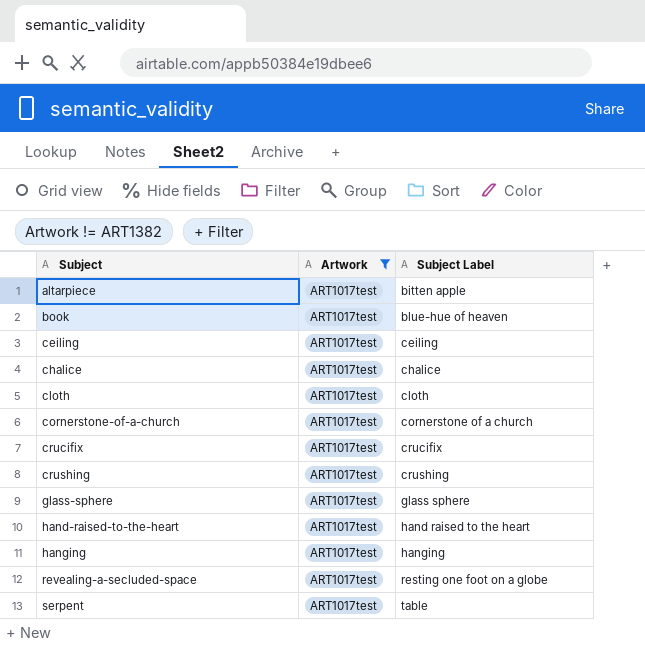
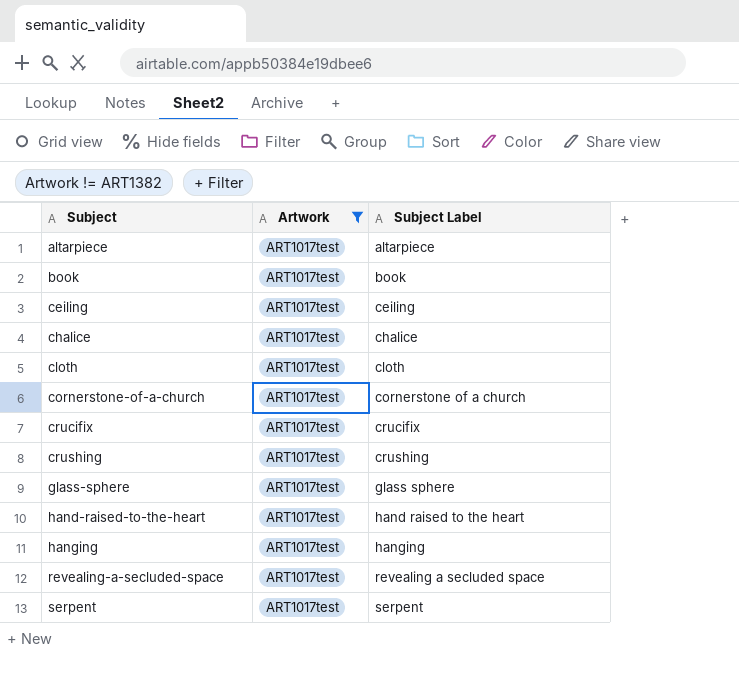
altarpiece | Subject Label: bitten apple -> altarpiece
book | Subject Label: blue-hue of heaven -> book
revealing-a-secluded-space | Subject Label: resting one foot on a globe -> revealing a secluded space
serpent | Subject Label: table -> serpent

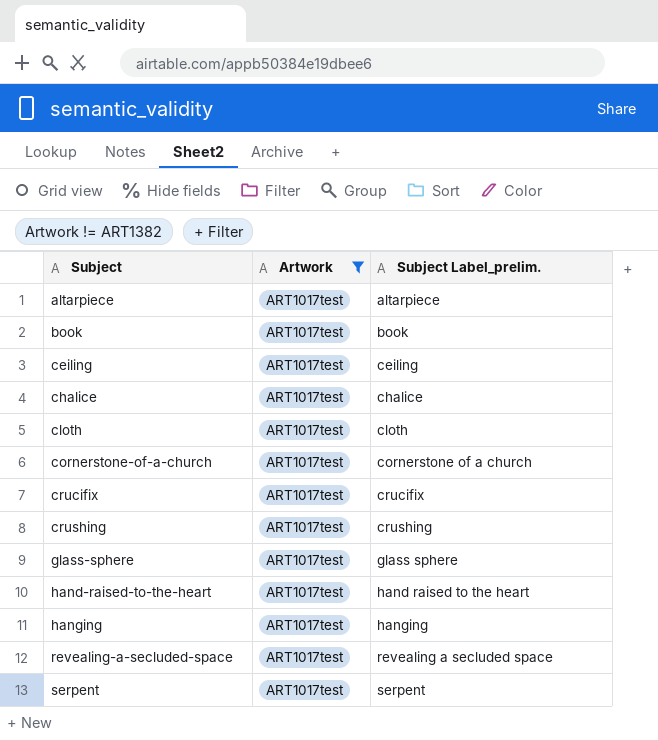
column name: Subject Label -> Subject Label_prelim.

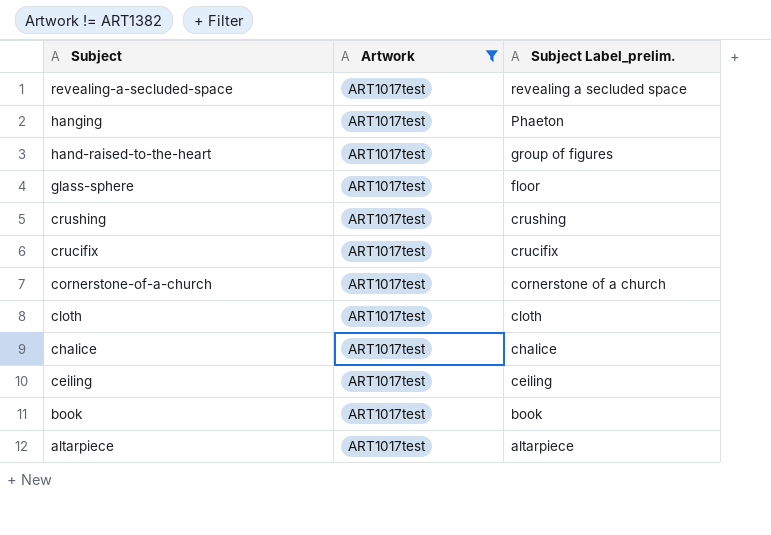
row order: Subject ascending -> Subject descending
row serpent: ART1017test | serpent -> none
hanging | Subject Label_prelim.: hanging -> Phaeton
hand-raised-to-the-heart | Subject Label_prelim.: hand raised to the heart -> group of figures
glass-sphere | Subject Label_prelim.: glass sphere -> floor

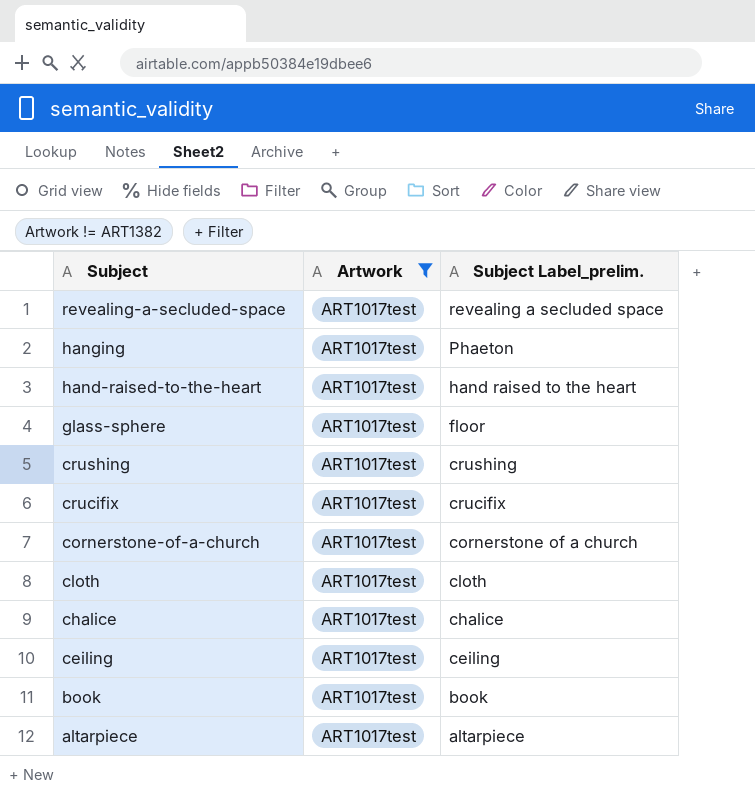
hand-raised-to-the-heart | Subject Label_prelim.: group of figures -> hand raised to the heart

